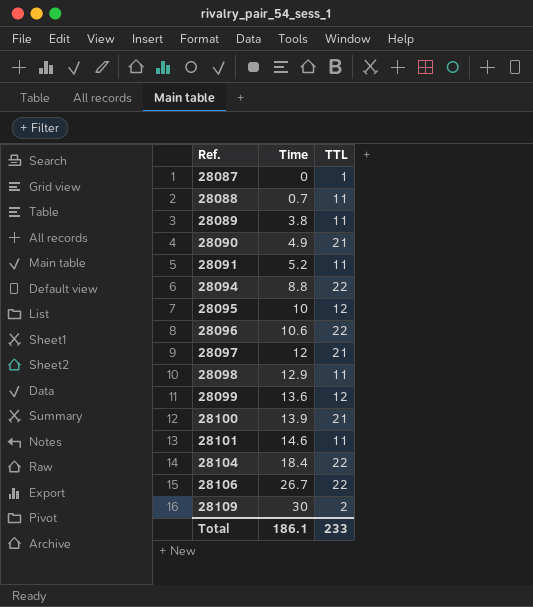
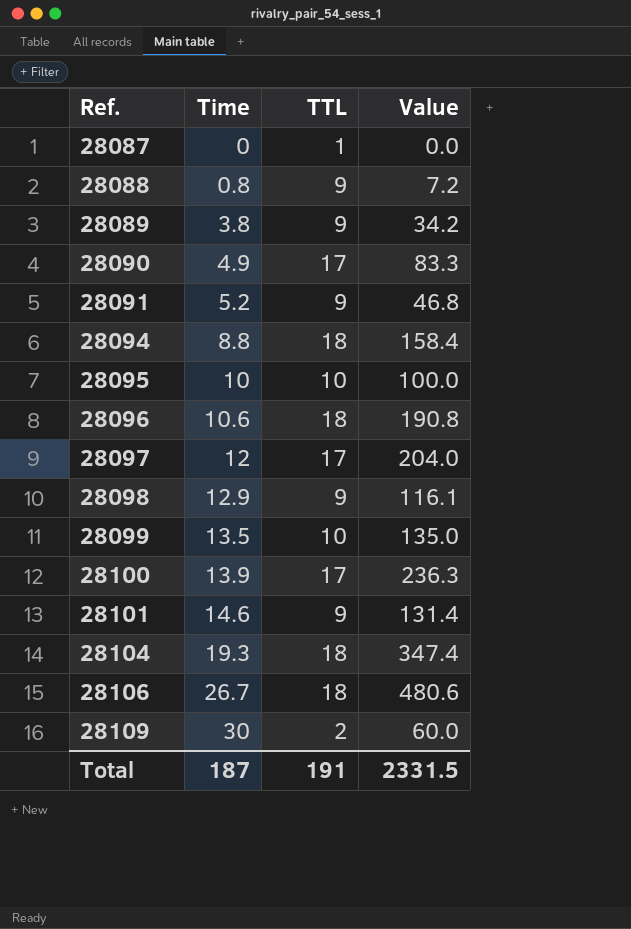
column Value | formula: none -> [Time] * [TTL]
28088 | Time: 0.7 -> 0.8
28088 | TTL: 11 -> 9
28089 | TTL: 11 -> 9
28090 | TTL: 21 -> 17
28091 | TTL: 11 -> 9
28094 | TTL: 22 -> 18
28095 | TTL: 12 -> 10
28096 | TTL: 22 -> 18
28097 | TTL: 21 -> 17
28098 | TTL: 11 -> 9
28099 | Time: 13.6 -> 13.5
28099 | TTL: 12 -> 10
28100 | TTL: 21 -> 17
28101 | TTL: 11 -> 9
28104 | Time: 18.4 -> 19.3
28104 | TTL: 22 -> 18
28106 | TTL: 22 -> 18
Total | Time: 186.1 -> 187
Total | TTL: 233 -> 191

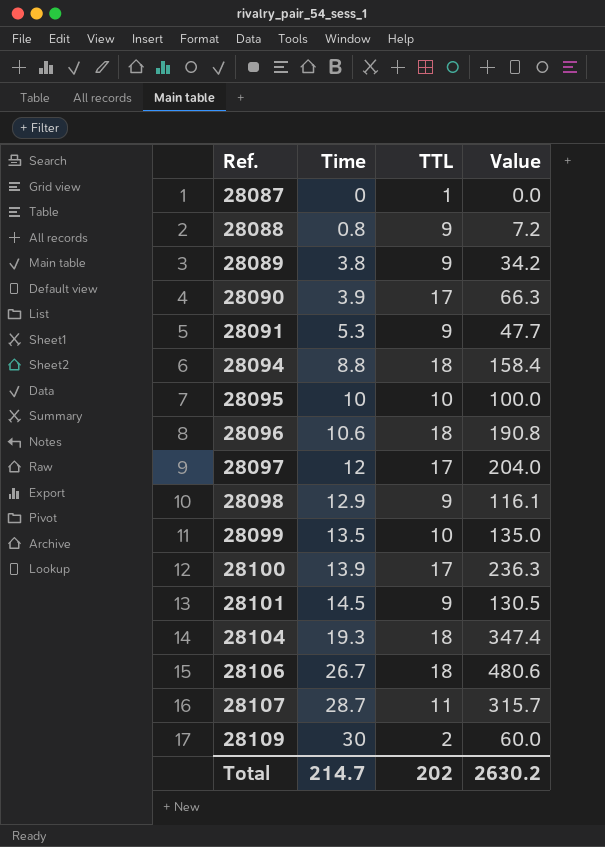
28090 | Time: 4.9 -> 3.9
28090 | Value: 83.3 -> 66.3
28091 | Time: 5.2 -> 5.3
28091 | Value: 46.8 -> 47.7
28101 | Time: 14.6 -> 14.5
28101 | Value: 131.4 -> 130.5
row 28107: none -> 28.7 | 11 | 315.7
Total | Time: 187 -> 214.7
Total | TTL: 191 -> 202
Total | Value: 2331.5 -> 2630.2

